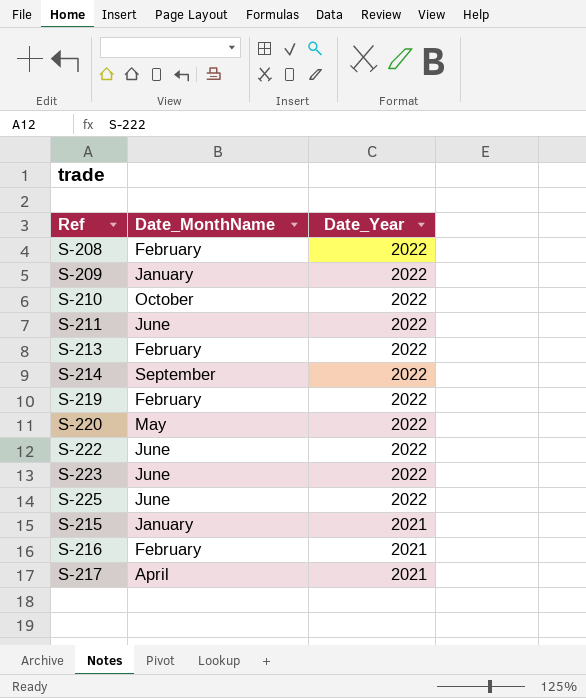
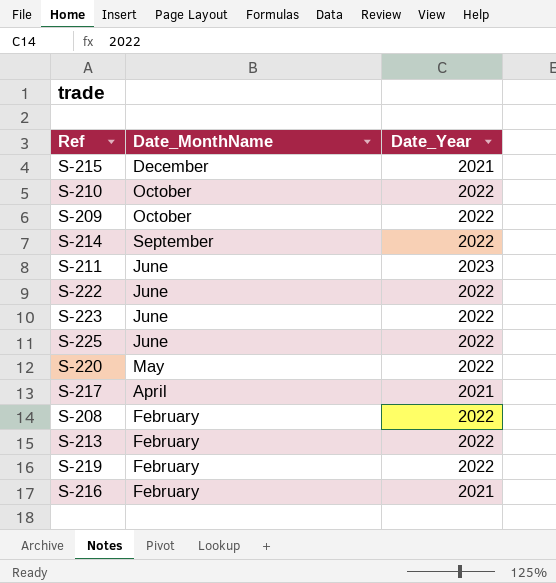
row order: Date_Year descending -> Date_MonthName descending
S-215 | Date_MonthName: January -> December
S-209 | Date_MonthName: January -> October
S-211 | Date_Year: 2022 -> 2023

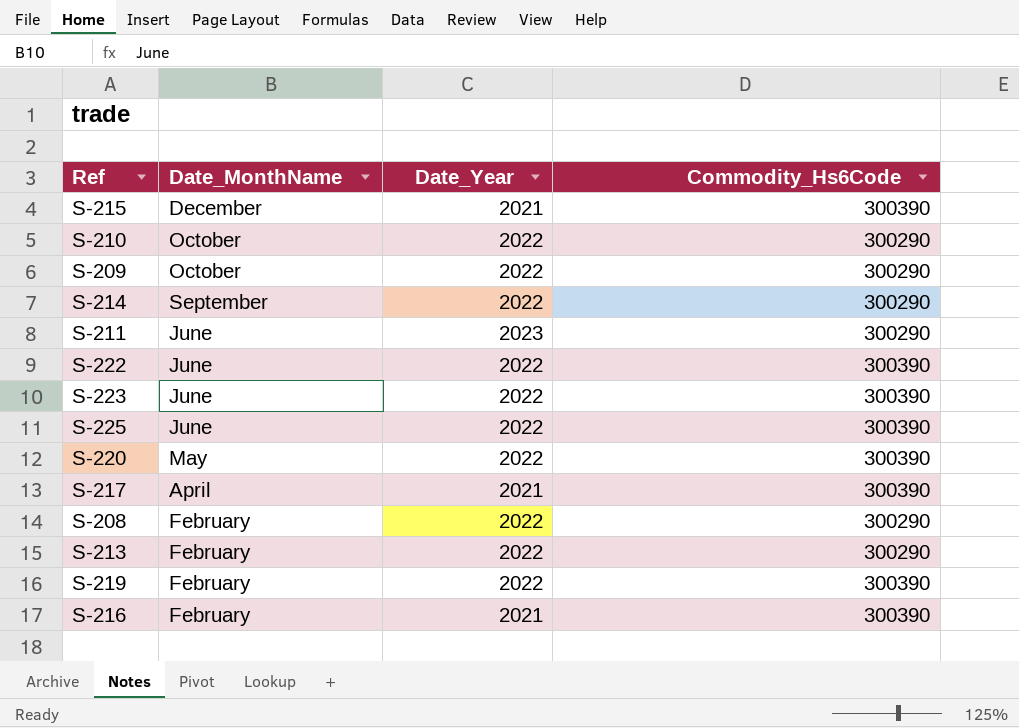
column Commodity_Hs6Code | position: none -> 4

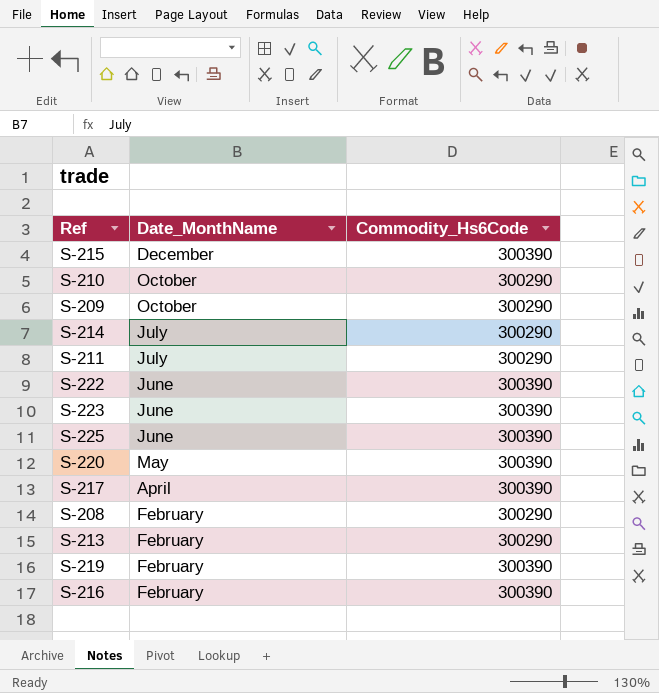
column Date_Year | position: 3 -> none
S-214 | Date_MonthName: September -> July
S-211 | Date_MonthName: June -> July

